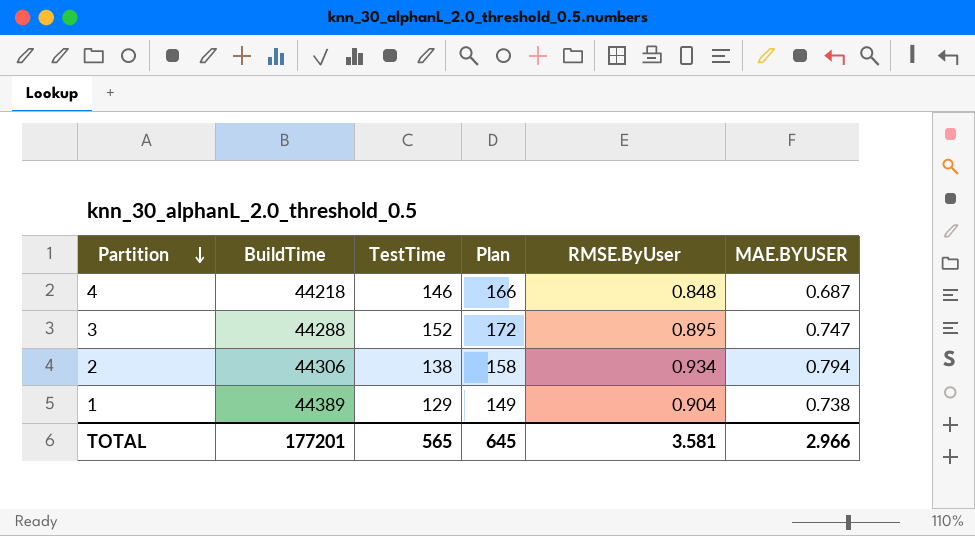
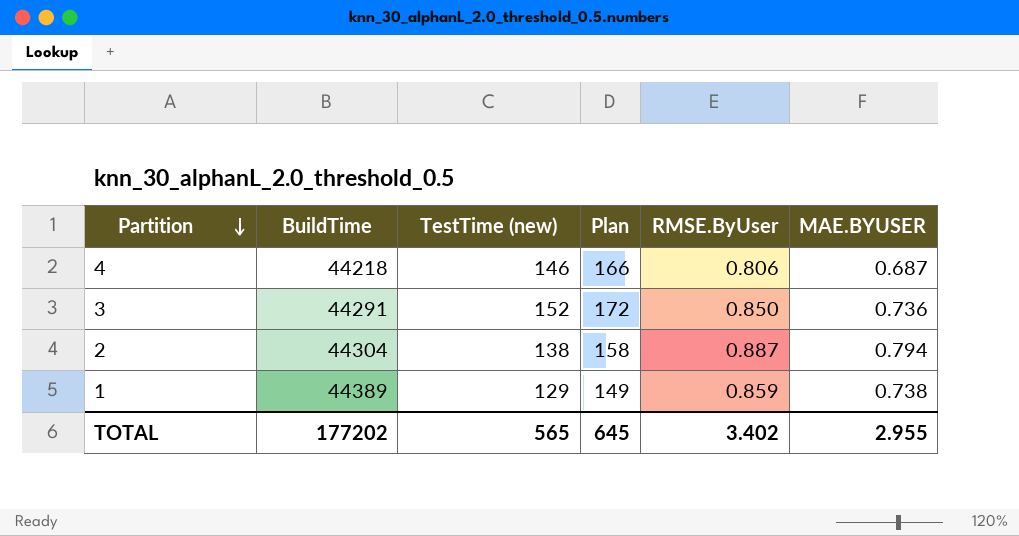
column name: TestTime -> TestTime (new)
4 | RMSE.ByUser: 0.848 -> 0.806
3 | BuildTime: 44288 -> 44291
3 | RMSE.ByUser: 0.895 -> 0.850
3 | MAE.BYUSER: 0.747 -> 0.736
2 | BuildTime: 44306 -> 44304
2 | RMSE.ByUser: 0.934 -> 0.887
1 | RMSE.ByUser: 0.904 -> 0.859
TOTAL | BuildTime: 177201 -> 177202
TOTAL | RMSE.ByUser: 3.581 -> 3.402
TOTAL | MAE.BYUSER: 2.966 -> 2.955

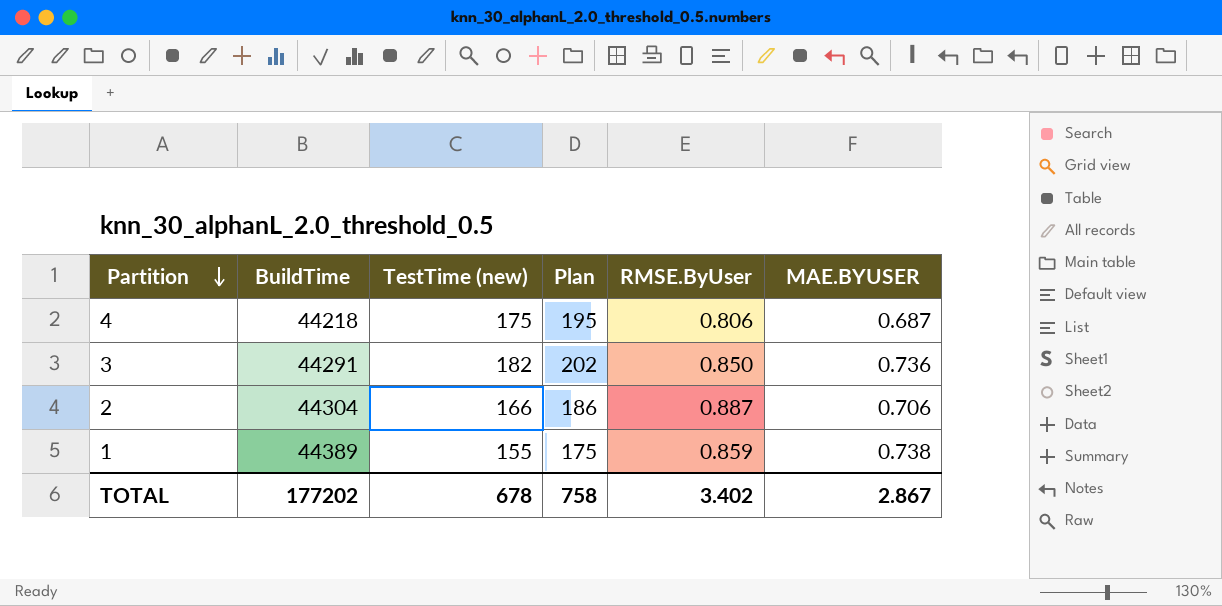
4 | TestTime (new): 146 -> 175
4 | Plan: 166 -> 195
3 | TestTime (new): 152 -> 182
3 | Plan: 172 -> 202
2 | TestTime (new): 138 -> 166
2 | Plan: 158 -> 186
2 | MAE.BYUSER: 0.794 -> 0.706
1 | TestTime (new): 129 -> 155
1 | Plan: 149 -> 175
TOTAL | TestTime (new): 565 -> 678
TOTAL | Plan: 645 -> 758
TOTAL | MAE.BYUSER: 2.955 -> 2.867

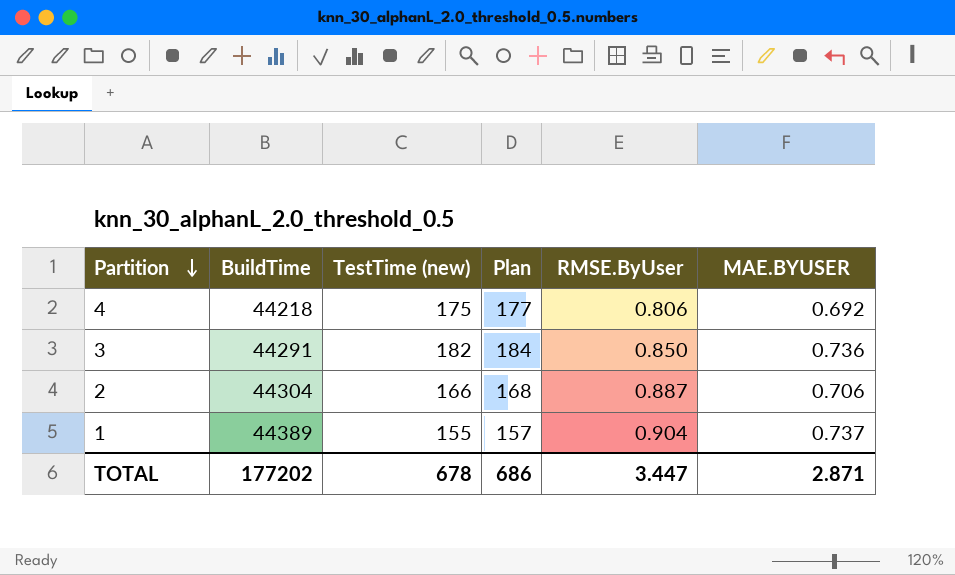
column Plan | formula: [TestTime (new)] + 20 -> [TestTime (new)] + 2
4 | MAE.BYUSER: 0.687 -> 0.692
1 | RMSE.ByUser: 0.859 -> 0.904
1 | MAE.BYUSER: 0.738 -> 0.737
TOTAL | Plan: 758 -> 686
TOTAL | RMSE.ByUser: 3.402 -> 3.447
TOTAL | MAE.BYUSER: 2.867 -> 2.871

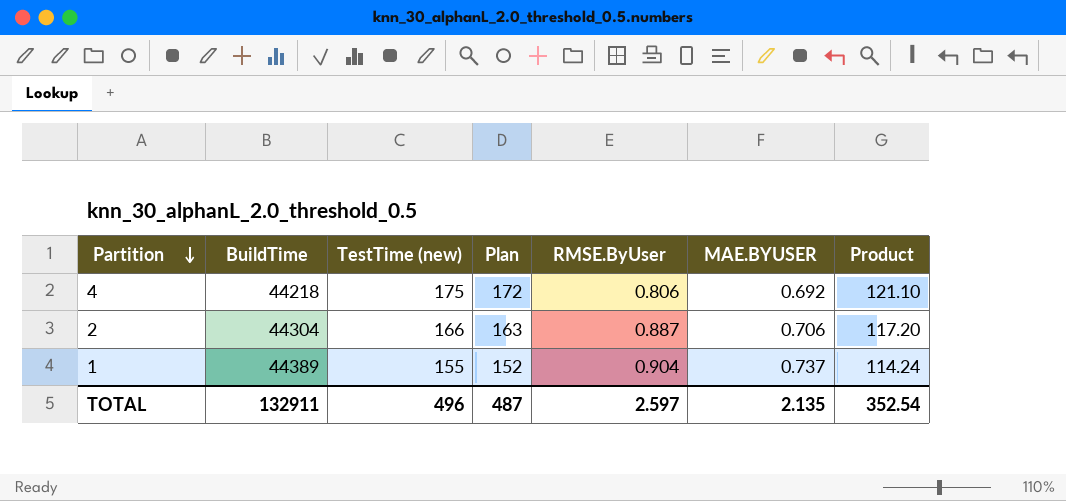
column Plan | formula: [TestTime (new)] + 2 -> [TestTime (new)] - 3
column Product | formula: none -> [TestTime (new)] * [MAE.BYUSER]
row 3: 44291 | 182 | 184 | 0.850 | 0.736 -> none
TOTAL | BuildTime: 177202 -> 132911
TOTAL | TestTime (new): 678 -> 496
TOTAL | Plan: 686 -> 487
TOTAL | RMSE.ByUser: 3.447 -> 2.597
TOTAL | MAE.BYUSER: 2.871 -> 2.135

